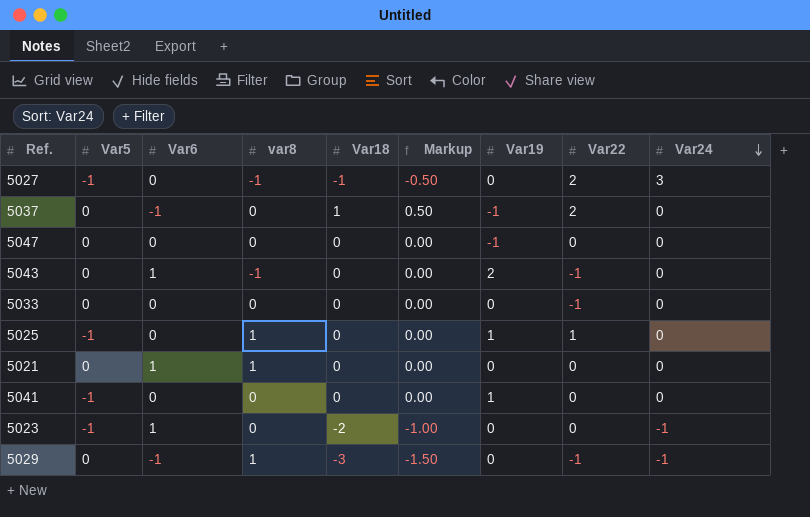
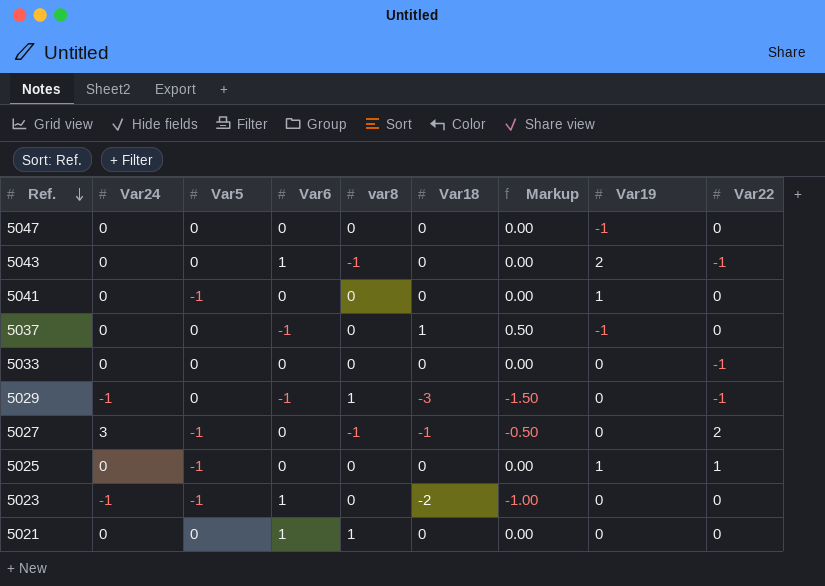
row order: Var24 descending -> Ref. descending
column Var24 | position: 9 -> 2
5037 | Var22: 2 -> 0
5025 | var8: 1 -> 0

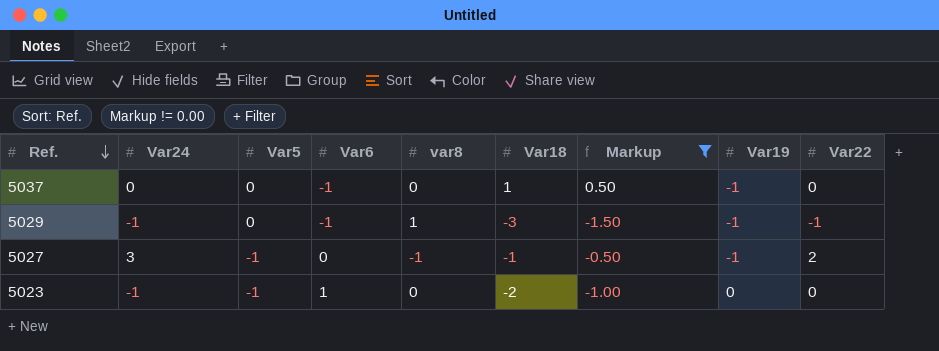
filter: none -> Markup != 0.00
5029 | Var19: 0 -> -1
5027 | Var19: 0 -> -1

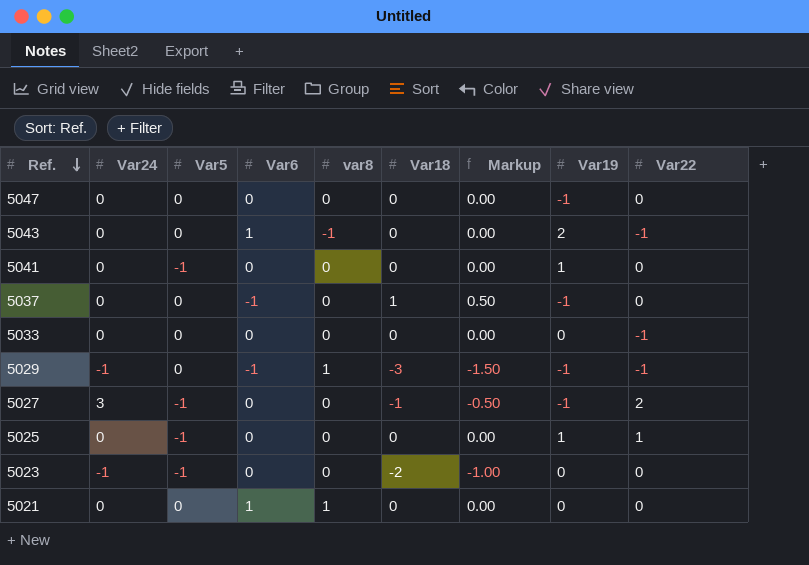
filter: Markup != 0.00 -> none
5027 | var8: -1 -> 0
5023 | Var6: 1 -> 0

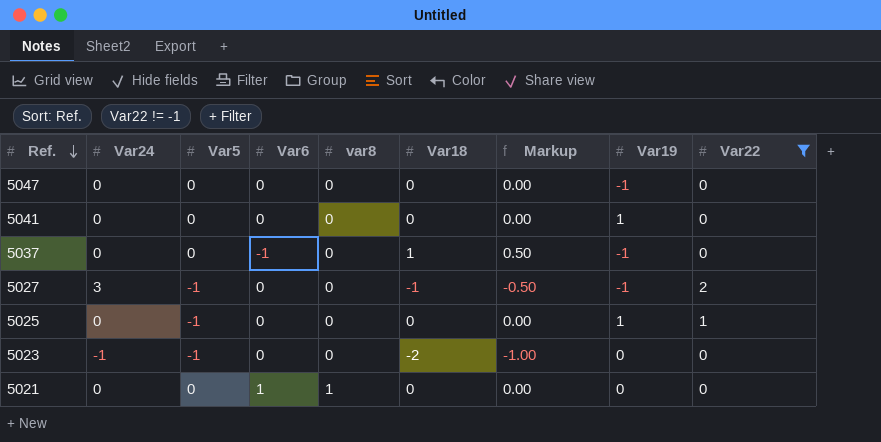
filter: none -> Var22 != -1
5041 | Var5: -1 -> 0

